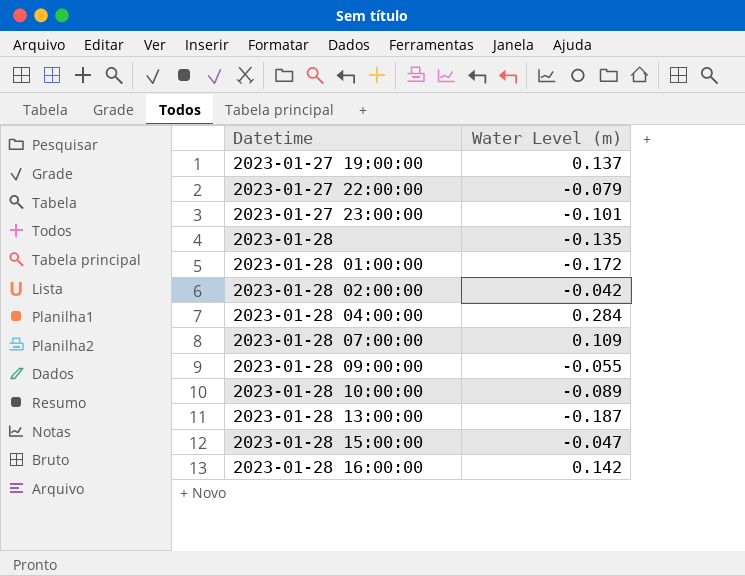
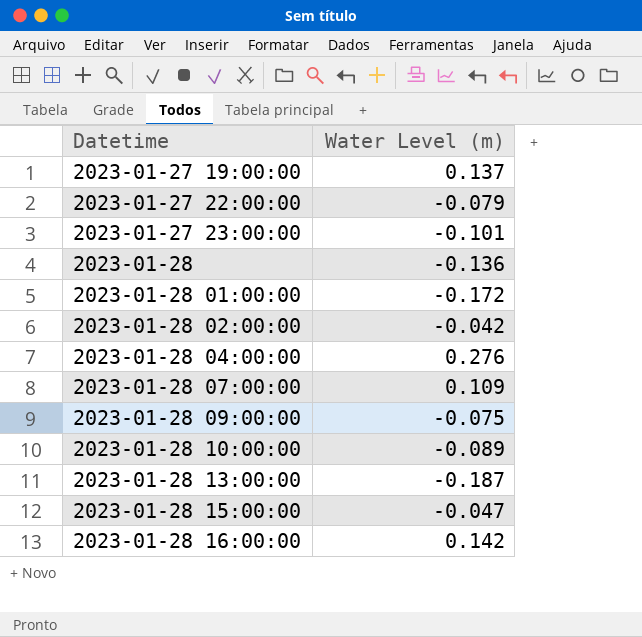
2023-01-28 | Water Level (m): -0.135 -> -0.136
2023-01-28 04:00:00 | Water Level (m): 0.284 -> 0.276
2023-01-28 09:00:00 | Water Level (m): -0.055 -> -0.075

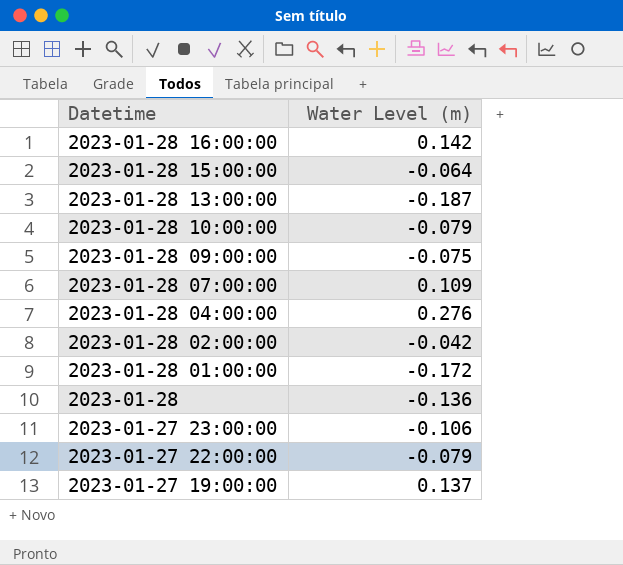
row order: Datetime ascending -> Datetime descending
2023-01-28 15:00:00 | Water Level (m): -0.047 -> -0.064
2023-01-28 10:00:00 | Water Level (m): -0.089 -> -0.079
2023-01-27 23:00:00 | Water Level (m): -0.101 -> -0.106

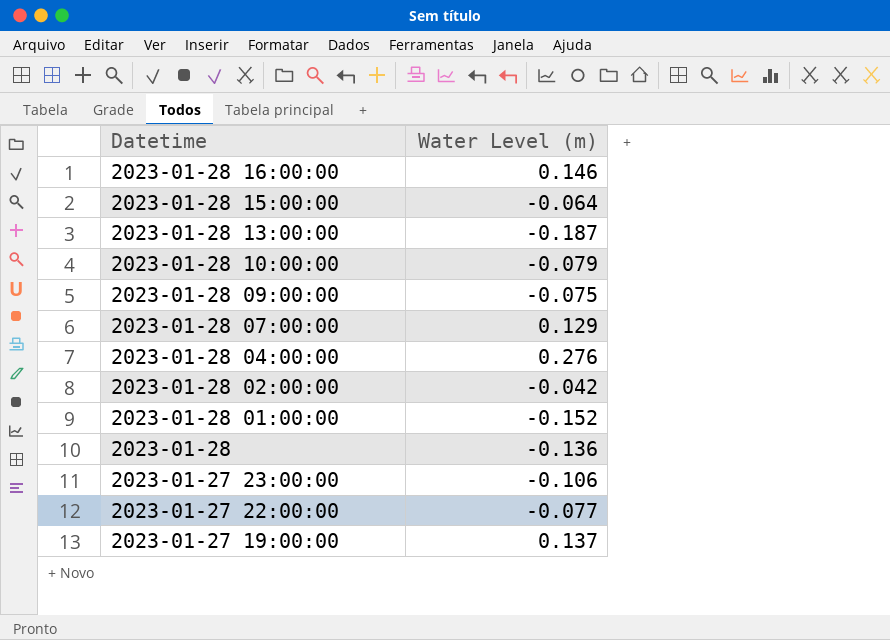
2023-01-28 16:00:00 | Water Level (m): 0.142 -> 0.146
2023-01-28 07:00:00 | Water Level (m): 0.109 -> 0.129
2023-01-28 01:00:00 | Water Level (m): -0.172 -> -0.152
2023-01-27 22:00:00 | Water Level (m): -0.079 -> -0.077

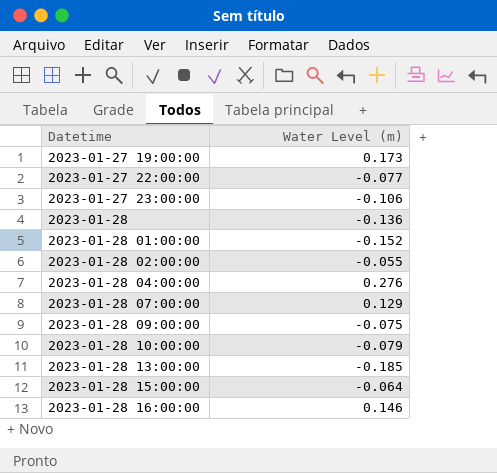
row order: Datetime descending -> Datetime ascending
2023-01-27 19:00:00 | Water Level (m): 0.137 -> 0.173
2023-01-28 02:00:00 | Water Level (m): -0.042 -> -0.055
2023-01-28 13:00:00 | Water Level (m): -0.187 -> -0.185

